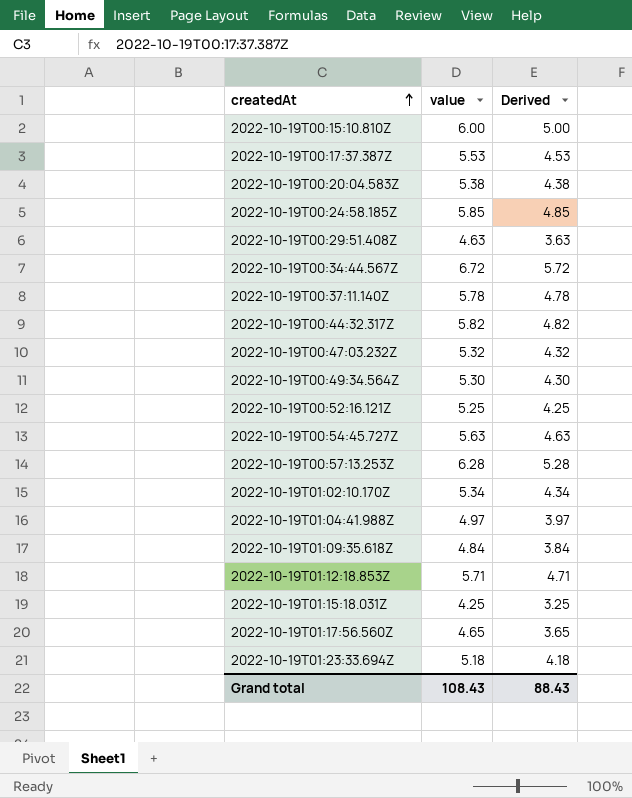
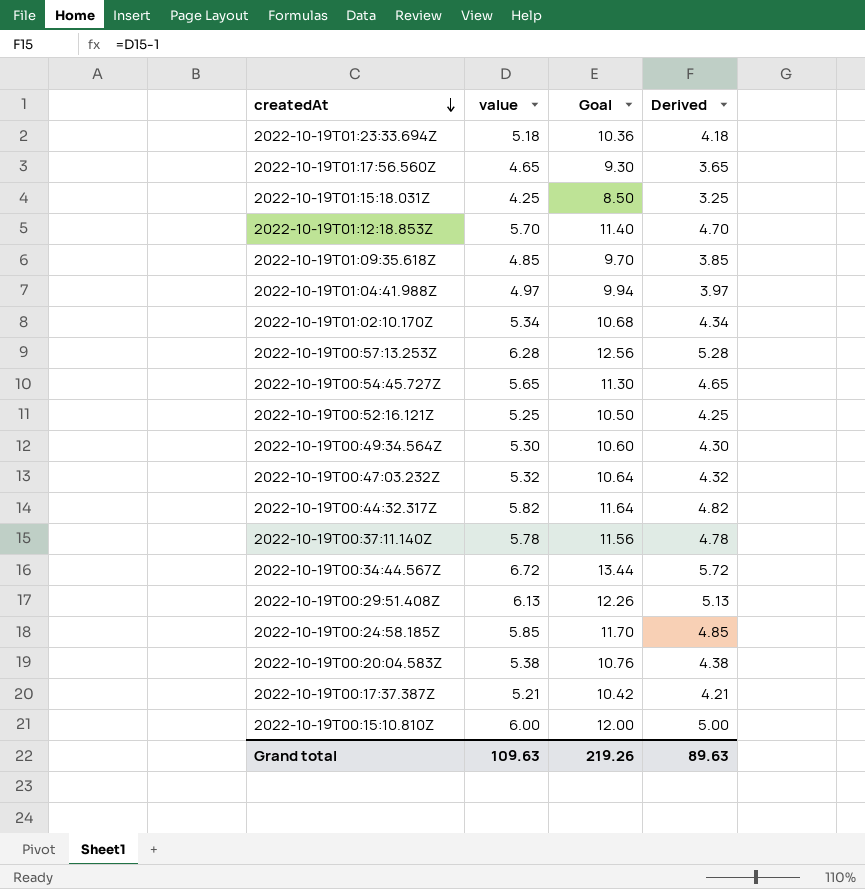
row order: createdAt ascending -> createdAt descending
column Goal | formula: none -> [value] * 2
2022-10-19T01:12:18.853Z | value: 5.71 -> 5.70
2022-10-19T01:12:18.853Z | Derived: 4.71 -> 4.70
2022-10-19T01:09:35.618Z | value: 4.84 -> 4.85
2022-10-19T01:09:35.618Z | Derived: 3.84 -> 3.85
2022-10-19T00:54:45.727Z | value: 5.63 -> 5.65
2022-10-19T00:54:45.727Z | Derived: 4.63 -> 4.65
2022-10-19T00:29:51.408Z | value: 4.63 -> 6.13
2022-10-19T00:29:51.408Z | Derived: 3.63 -> 5.13
2022-10-19T00:17:37.387Z | value: 5.53 -> 5.21
2022-10-19T00:17:37.387Z | Derived: 4.53 -> 4.21
Grand total | value: 108.43 -> 109.63
Grand total | Derived: 88.43 -> 89.63

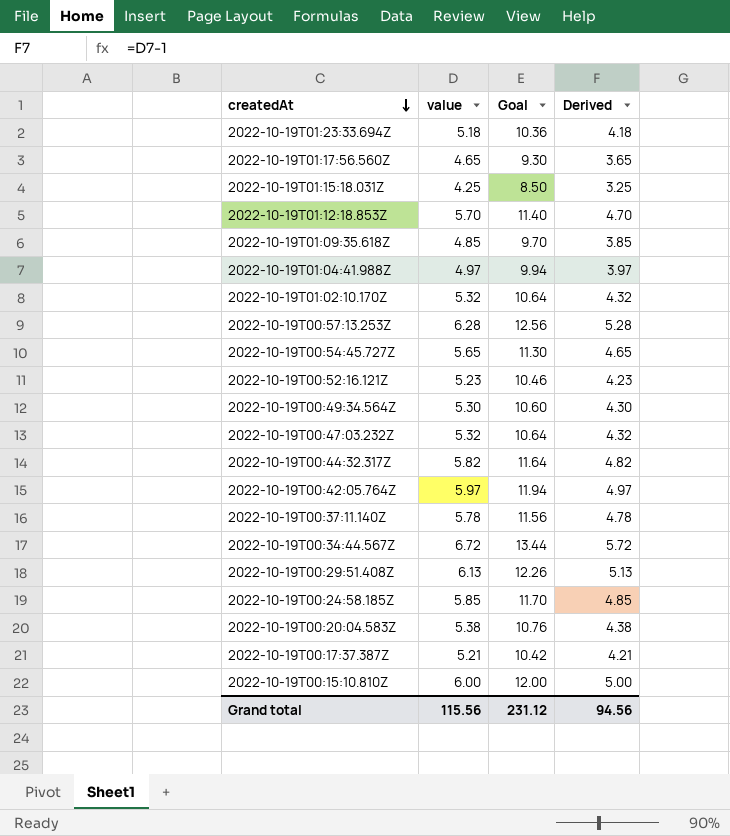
2022-10-19T01:02:10.170Z | value: 5.34 -> 5.32
2022-10-19T01:02:10.170Z | Goal: 10.68 -> 10.64
2022-10-19T01:02:10.170Z | Derived: 4.34 -> 4.32
2022-10-19T00:52:16.121Z | value: 5.25 -> 5.23
2022-10-19T00:52:16.121Z | Goal: 10.50 -> 10.46
2022-10-19T00:52:16.121Z | Derived: 4.25 -> 4.23
row 2022-10-19T00:42:05.764Z: none -> 5.97 | 11.94 | 4.97
Grand total | value: 109.63 -> 115.56
Grand total | Goal: 219.26 -> 231.12
Grand total | Derived: 89.63 -> 94.56

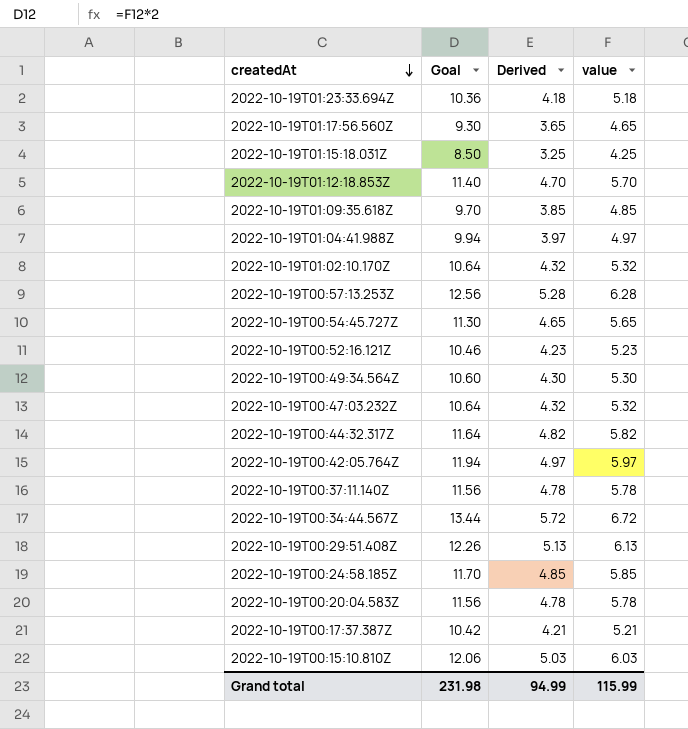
column value | position: 2 -> 4
2022-10-19T00:20:04.583Z | Goal: 10.76 -> 11.56
2022-10-19T00:20:04.583Z | Derived: 4.38 -> 4.78
2022-10-19T00:20:04.583Z | value: 5.38 -> 5.78
2022-10-19T00:15:10.810Z | Goal: 12.00 -> 12.06
2022-10-19T00:15:10.810Z | Derived: 5.00 -> 5.03
2022-10-19T00:15:10.810Z | value: 6.00 -> 6.03
Grand total | Goal: 231.12 -> 231.98
Grand total | Derived: 94.56 -> 94.99
Grand total | value: 115.56 -> 115.99

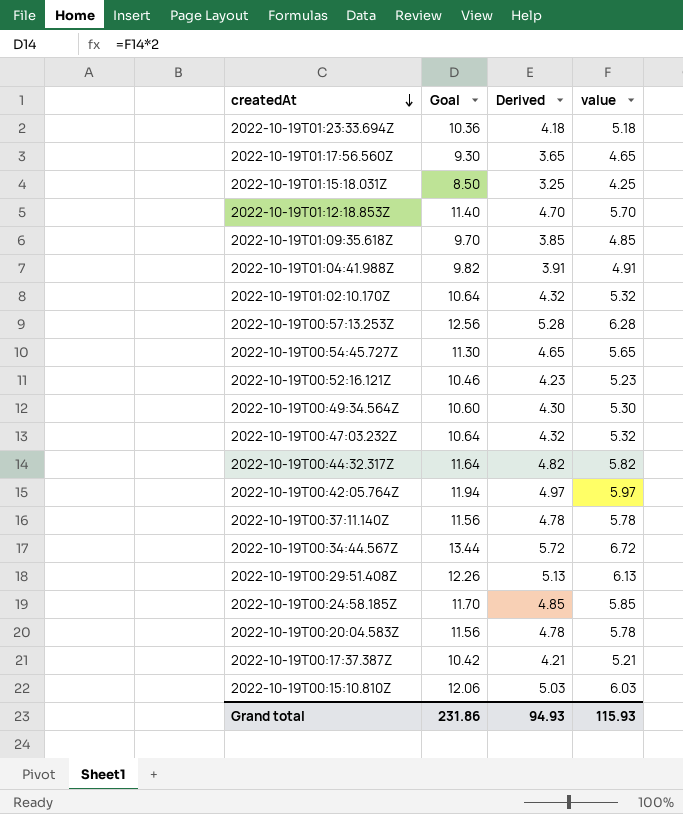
2022-10-19T01:04:41.988Z | Goal: 9.94 -> 9.82
2022-10-19T01:04:41.988Z | Derived: 3.97 -> 3.91
2022-10-19T01:04:41.988Z | value: 4.97 -> 4.91
Grand total | Goal: 231.98 -> 231.86
Grand total | Derived: 94.99 -> 94.93
Grand total | value: 115.99 -> 115.93

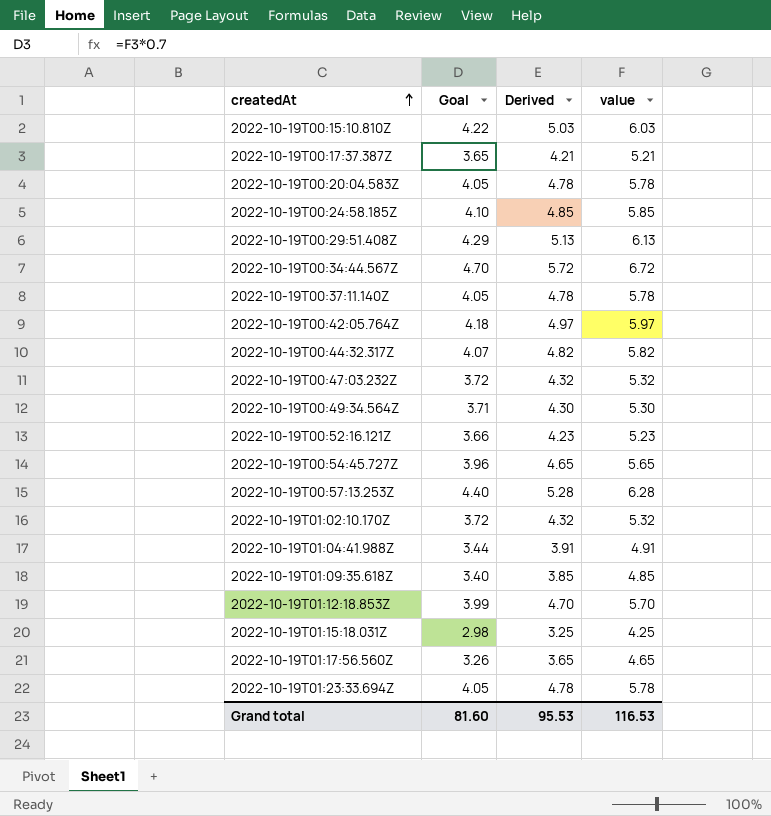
row order: createdAt descending -> createdAt ascending
column Goal | formula: [value] * 2 -> [value] * 0.7
2022-10-19T01:23:33.694Z | Derived: 4.18 -> 4.78
2022-10-19T01:23:33.694Z | value: 5.18 -> 5.78
Grand total | Goal: 231.86 -> 81.60
Grand total | Derived: 94.93 -> 95.53
Grand total | value: 115.93 -> 116.53

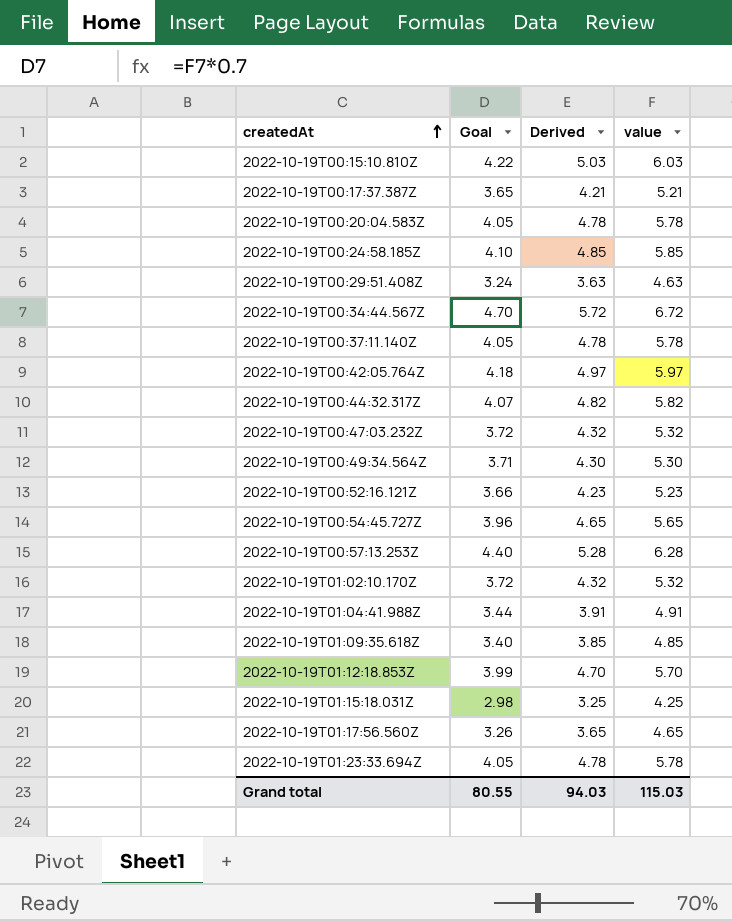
2022-10-19T00:29:51.408Z | Goal: 4.29 -> 3.24
2022-10-19T00:29:51.408Z | Derived: 5.13 -> 3.63
2022-10-19T00:29:51.408Z | value: 6.13 -> 4.63
Grand total | Goal: 81.60 -> 80.55
Grand total | Derived: 95.53 -> 94.03
Grand total | value: 116.53 -> 115.03

